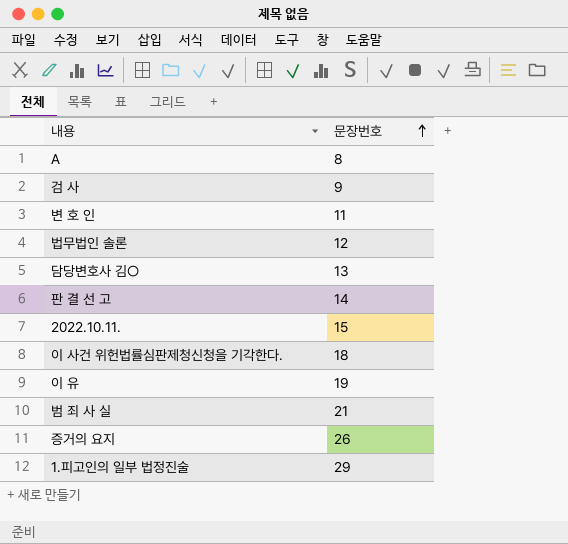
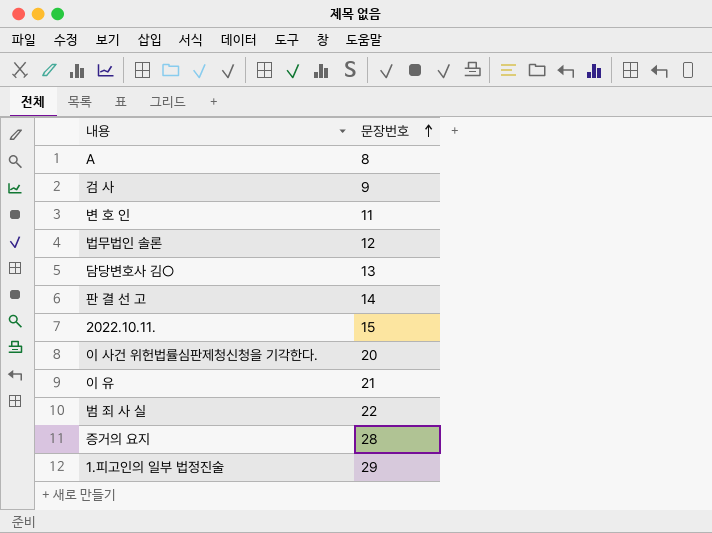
이 사건 위헌법률심판제청신청을 기각한다. | 문장번호: 18 -> 20
이 유 | 문장번호: 19 -> 21
범 죄 사 실 | 문장번호: 21 -> 22
증거의 요지 | 문장번호: 26 -> 28

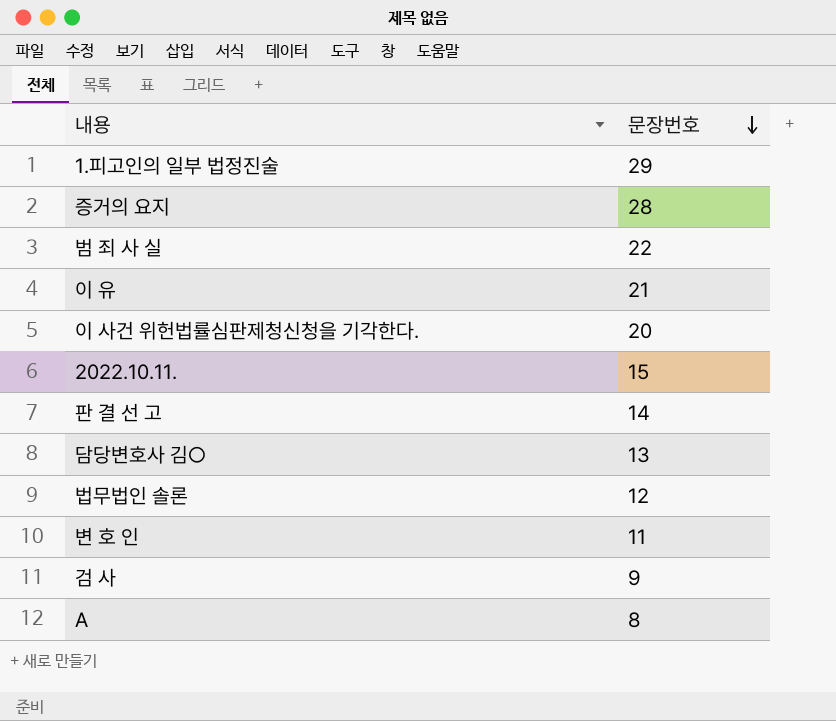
row order: 문장번호 ascending -> 문장번호 descending

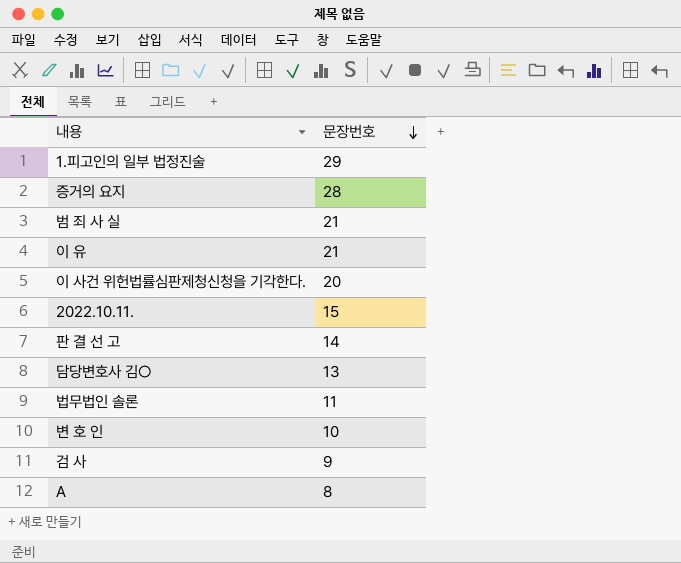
범 죄 사 실 | 문장번호: 22 -> 21
법무법인 솔론 | 문장번호: 12 -> 11
변 호 인 | 문장번호: 11 -> 10

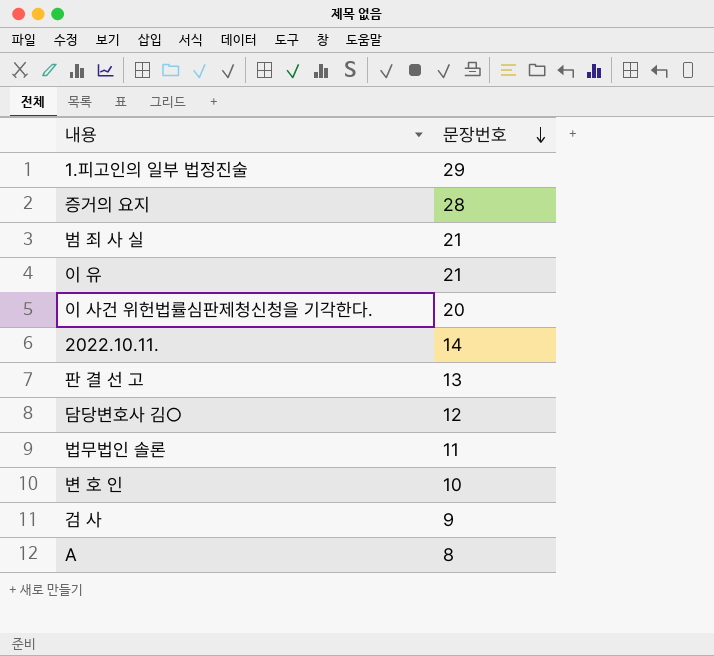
2022.10.11. | 문장번호: 15 -> 14
판 결 선 고 | 문장번호: 14 -> 13
담당변호사 김○ | 문장번호: 13 -> 12

